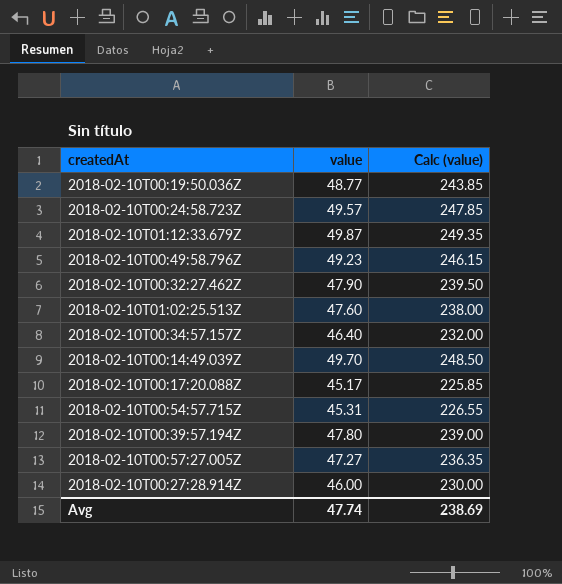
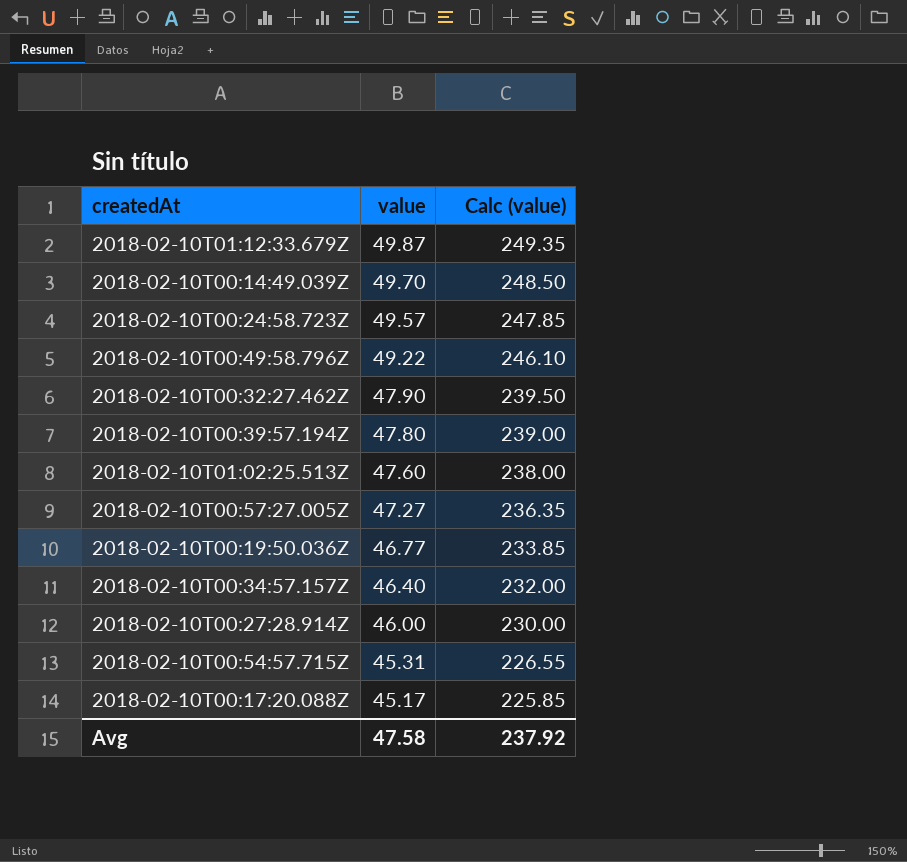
row order: none -> value descending
2018-02-10T00:49:58.796Z | value: 49.23 -> 49.22
2018-02-10T00:49:58.796Z | Calc (value): 246.15 -> 246.10
2018-02-10T00:19:50.036Z | value: 48.77 -> 46.77
2018-02-10T00:19:50.036Z | Calc (value): 243.85 -> 233.85
Avg | value: 47.74 -> 47.58
Avg | Calc (value): 238.69 -> 237.92

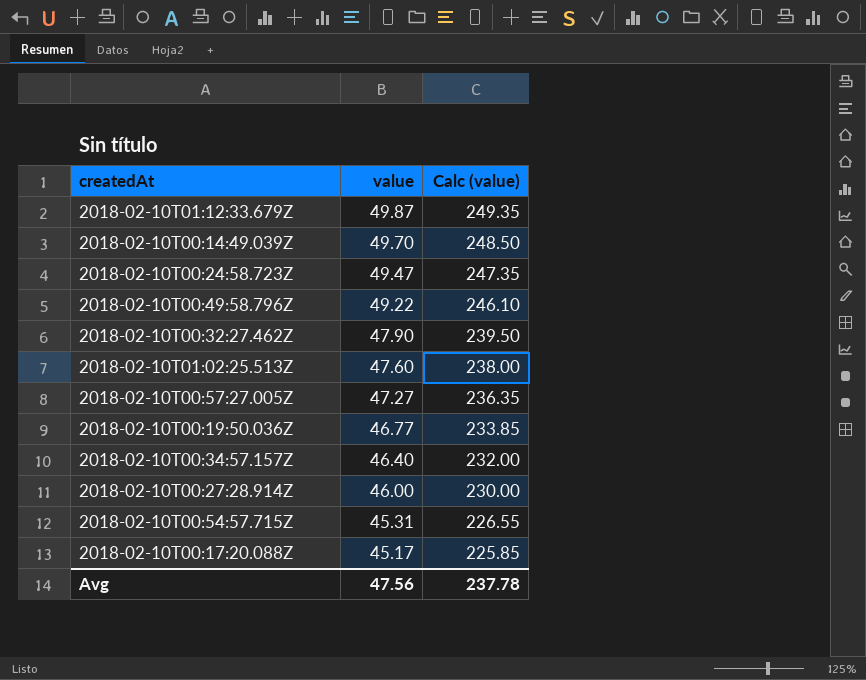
row 2018-02-10T00:39:57.194Z: 47.80 | 239.00 -> none
2018-02-10T00:24:58.723Z | value: 49.57 -> 49.47
2018-02-10T00:24:58.723Z | Calc (value): 247.85 -> 247.35
Avg | value: 47.58 -> 47.56
Avg | Calc (value): 237.92 -> 237.78

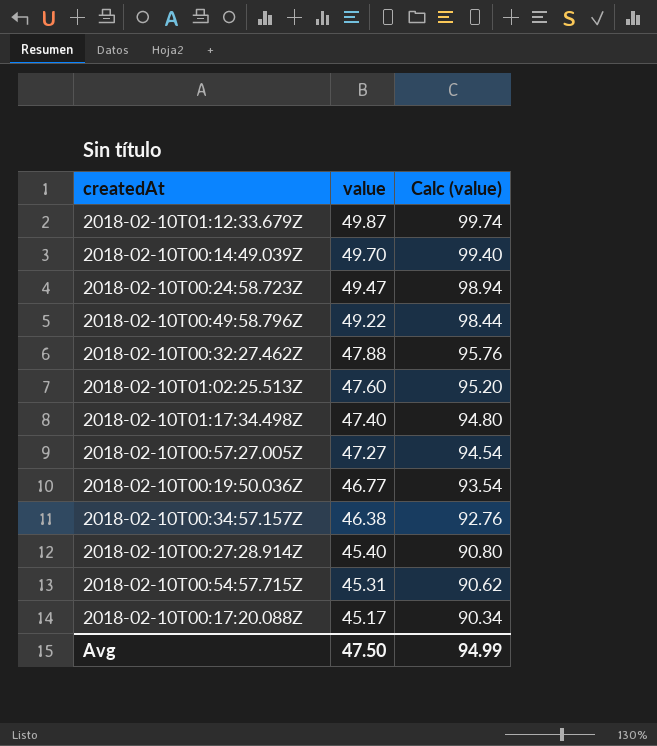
column Calc (value) | formula: [value] * 5 -> [value] * 2
2018-02-10T00:32:27.462Z | value: 47.90 -> 47.88
row 2018-02-10T01:17:34.498Z: none -> 47.40 | 94.80
2018-02-10T00:34:57.157Z | value: 46.40 -> 46.38
2018-02-10T00:27:28.914Z | value: 46.00 -> 45.40
Avg | value: 47.56 -> 47.50
Avg | Calc (value): 237.78 -> 94.99

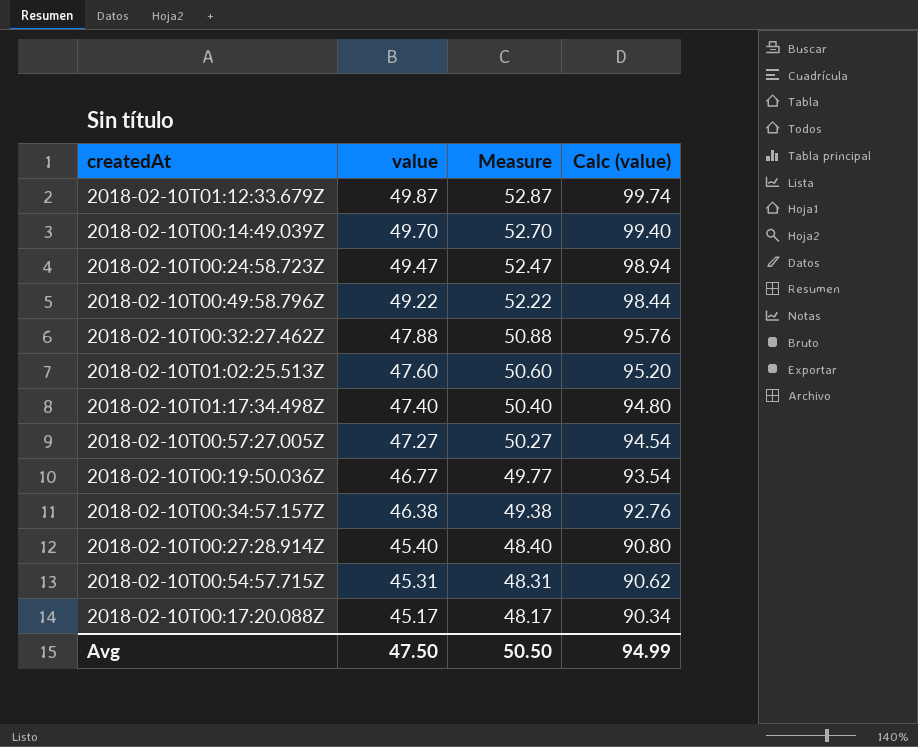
column Measure | formula: none -> [value] + 3

